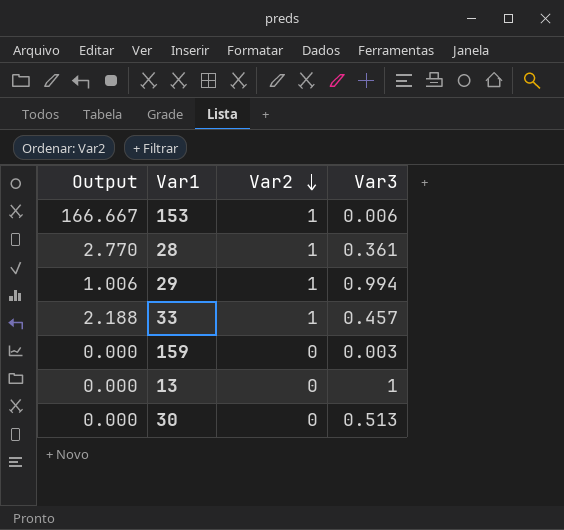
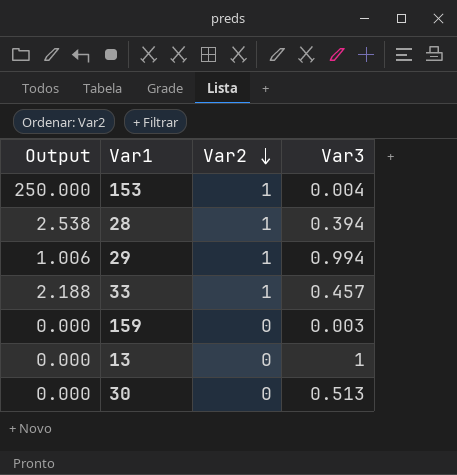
153 | Output: 166.667 -> 250.000
153 | Var3: 0.006 -> 0.004
28 | Output: 2.770 -> 2.538
28 | Var3: 0.361 -> 0.394

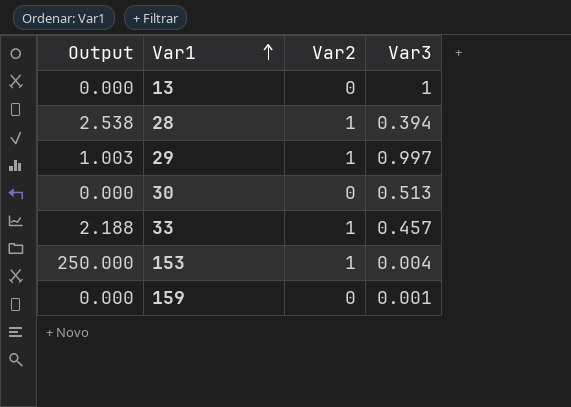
row order: Var2 descending -> Var1 ascending
29 | Output: 1.006 -> 1.003
29 | Var3: 0.994 -> 0.997
159 | Var3: 0.003 -> 0.001

